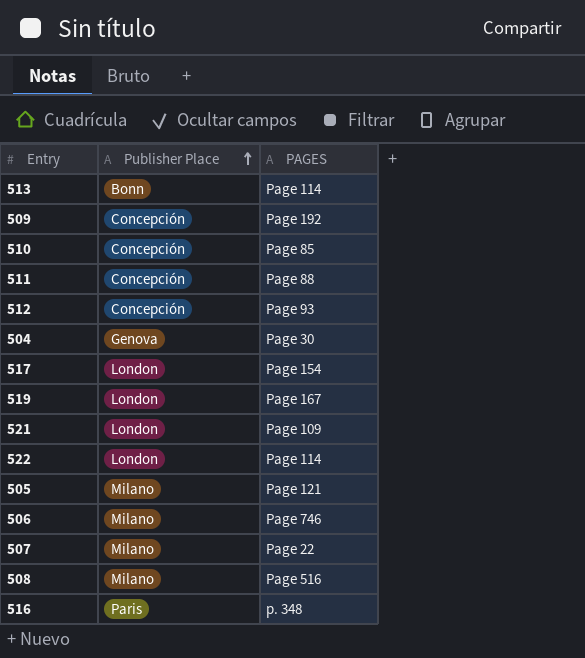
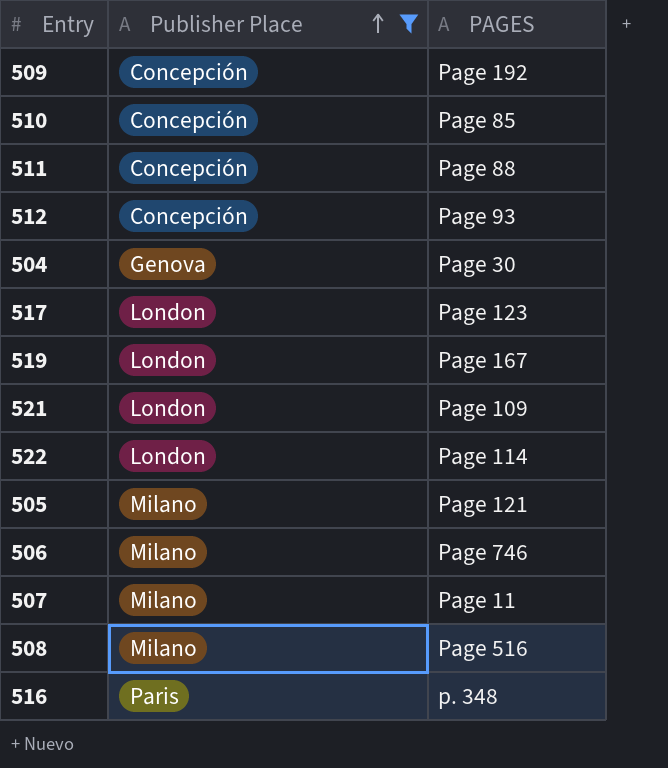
filter: none -> Publisher Place != Bonn
517 | PAGES: Page 154 -> Page 123
507 | PAGES: Page 22 -> Page 11

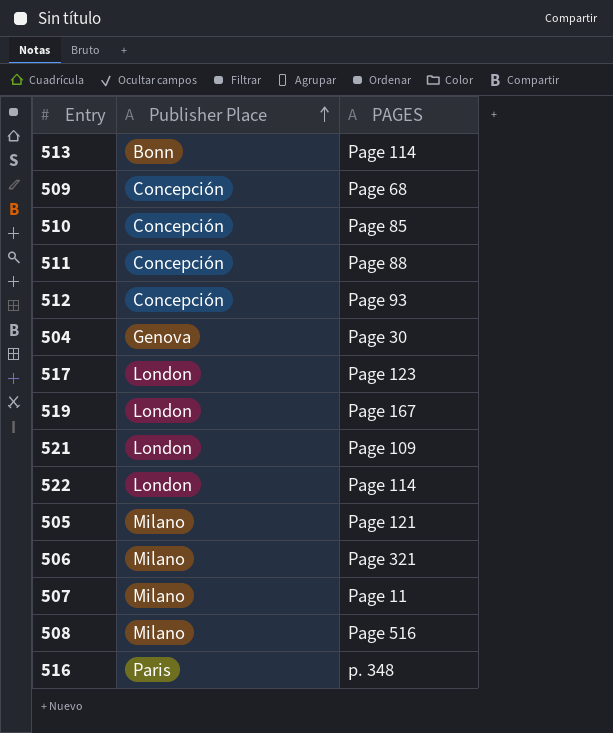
filter: Publisher Place != Bonn -> none
509 | PAGES: Page 192 -> Page 68
506 | PAGES: Page 746 -> Page 321

